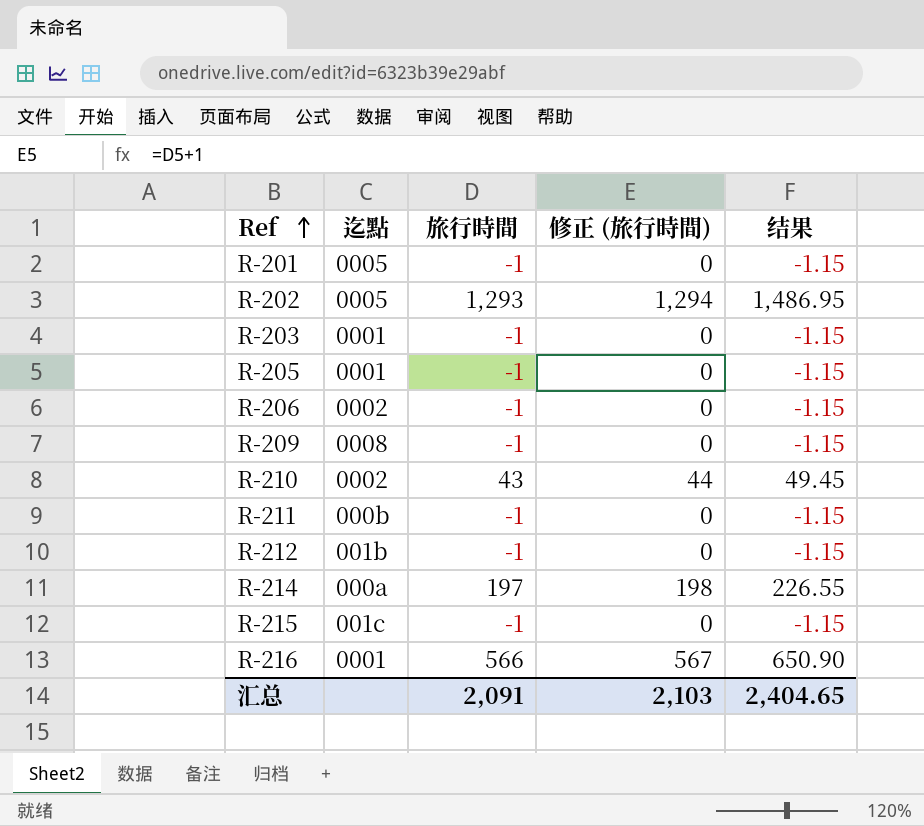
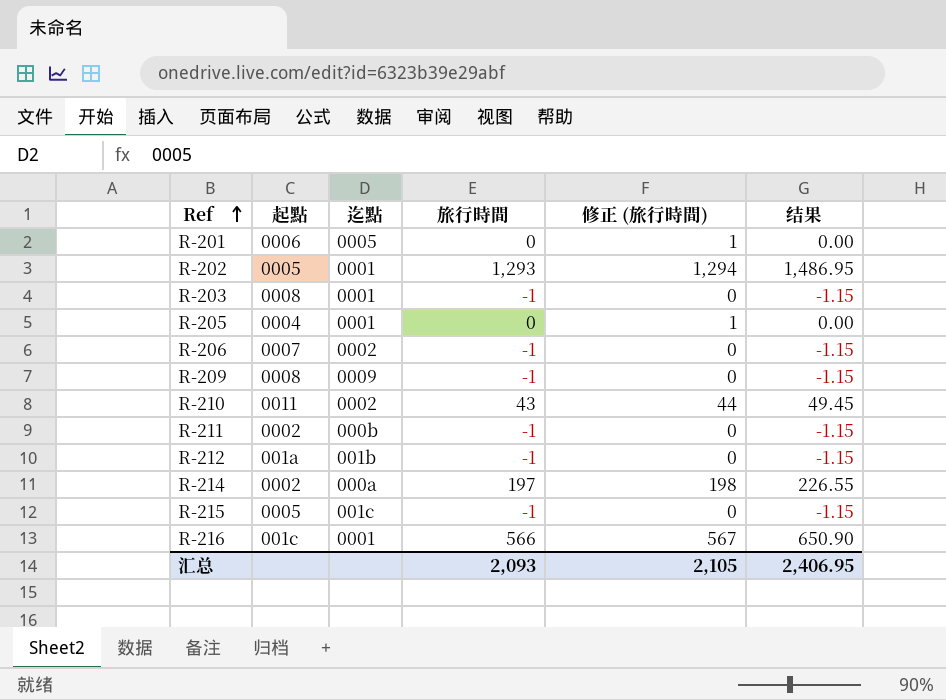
column 起點 | position: none -> 2
R-201 | 旅行時間: -1 -> 0
R-201 | 修正 (旅行時間): 0 -> 1
R-201 | 结果: -1.15 -> 0.00
R-202 | 迄點: 0005 -> 0001
R-205 | 旅行時間: -1 -> 0
R-205 | 修正 (旅行時間): 0 -> 1
R-205 | 结果: -1.15 -> 0.00
R-209 | 迄點: 0008 -> 0009
汇总 | 旅行時間: 2,091 -> 2,093
汇总 | 修正 (旅行時間): 2,103 -> 2,105
汇总 | 结果: 2,404.65 -> 2,406.95

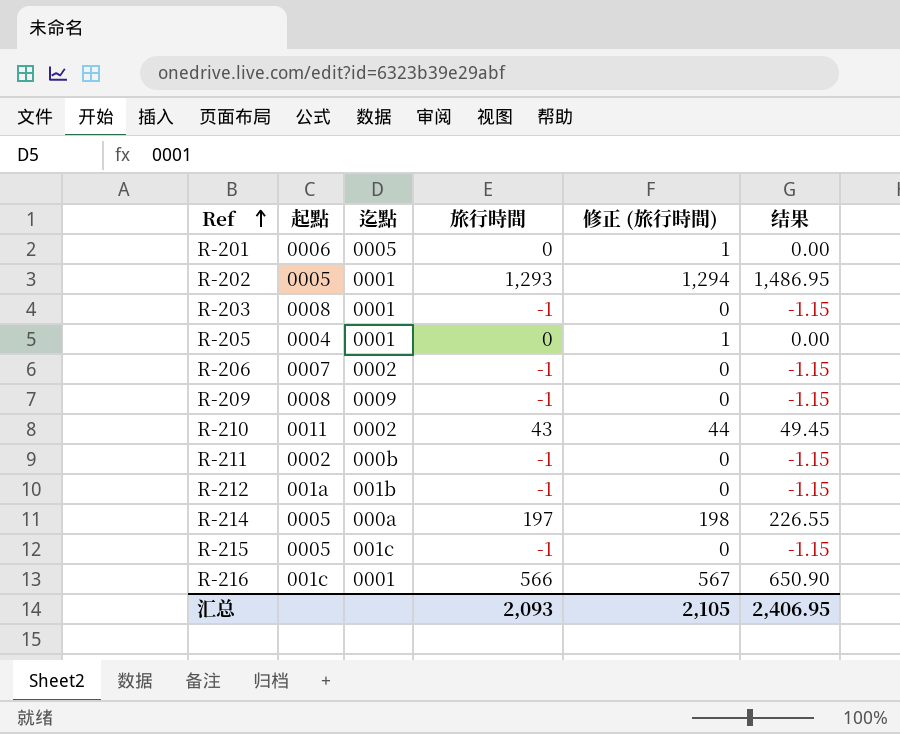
R-214 | 起點: 0002 -> 0005

